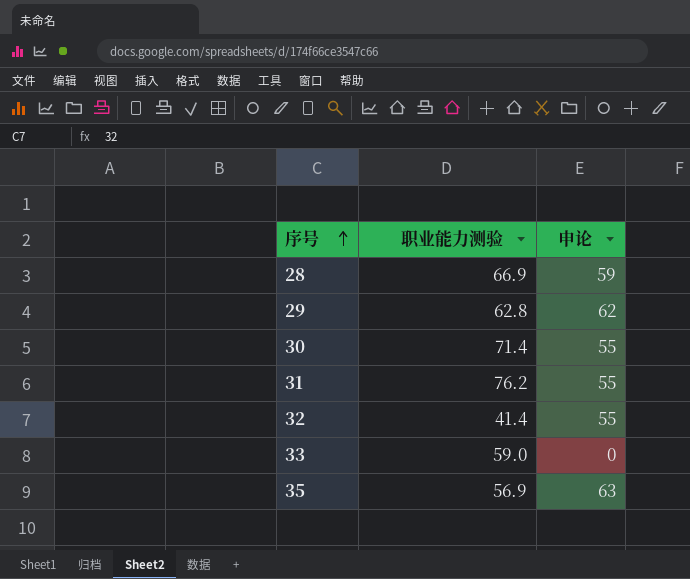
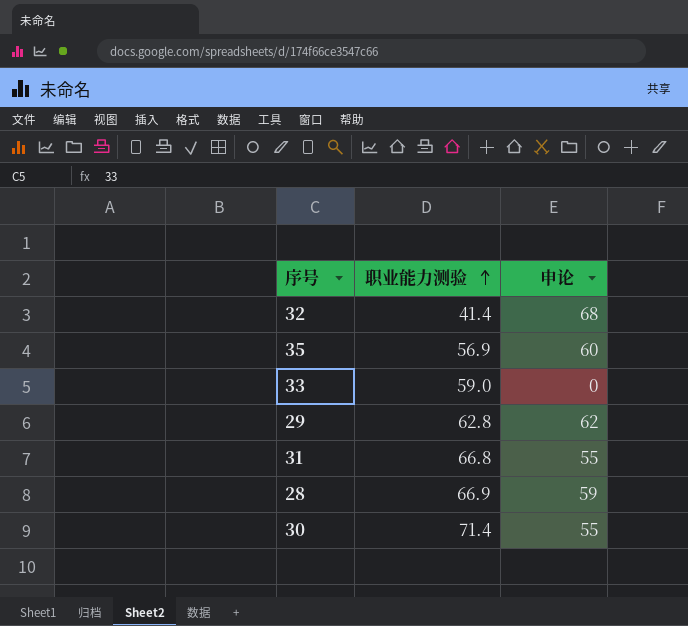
row order: 序号 ascending -> 职业能力测验 ascending
32 | 申论: 55 -> 68
35 | 申论: 63 -> 60
31 | 职业能力测验: 76.2 -> 66.8

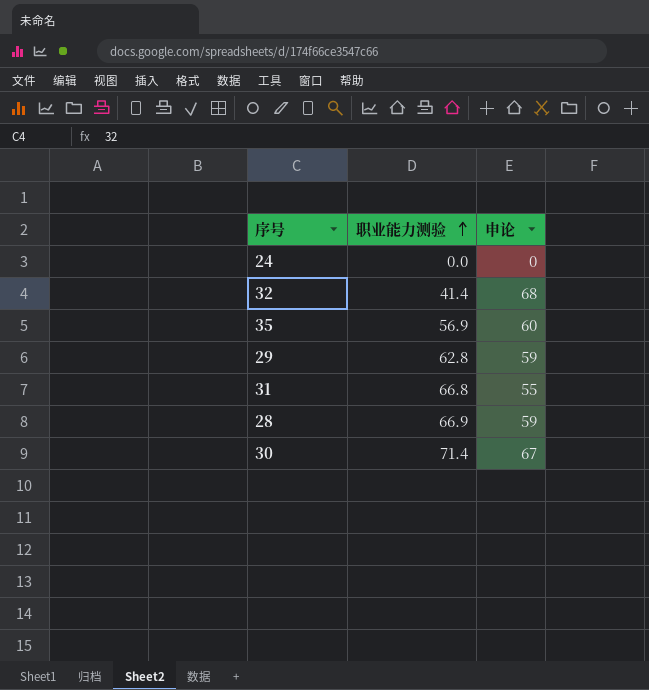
row 33: 59.0 | 0 -> none
row 24: none -> 0.0 | 0
29 | 申论: 62 -> 59
30 | 申论: 55 -> 67

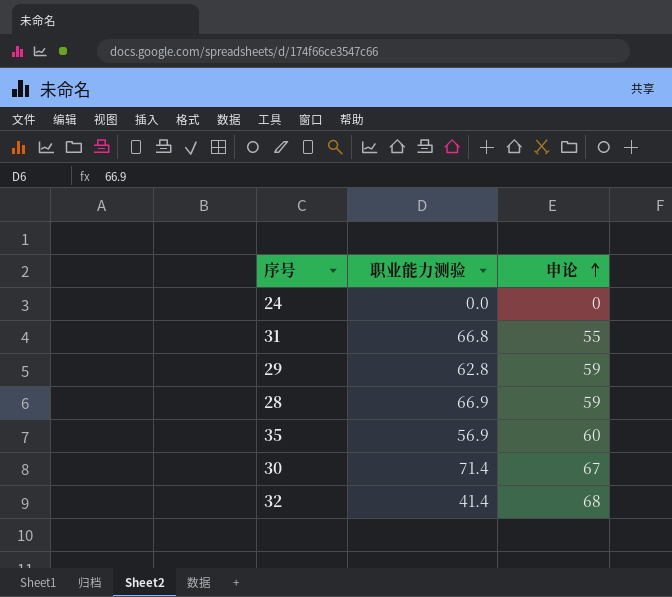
row order: 职业能力测验 ascending -> 申论 ascending

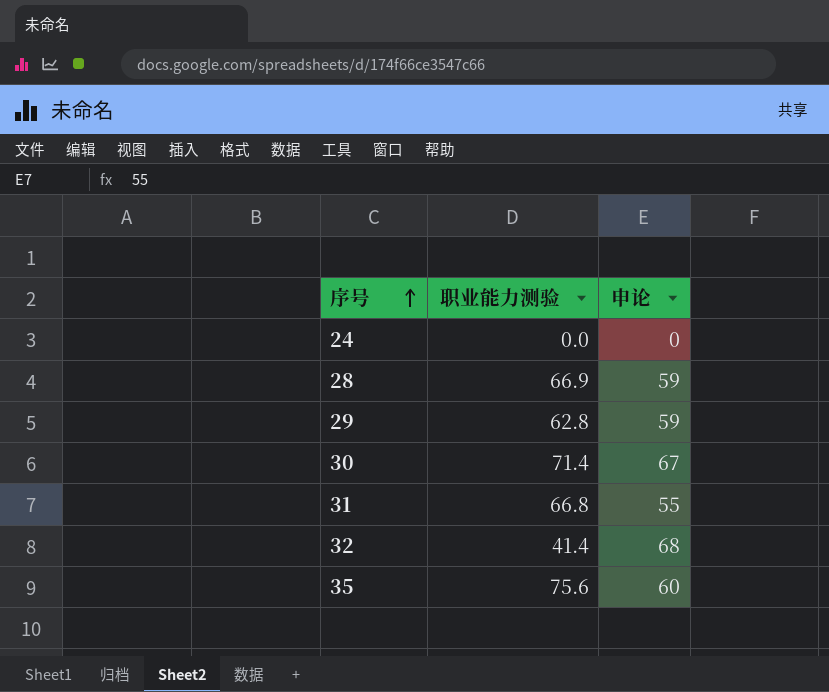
row order: 申论 ascending -> 序号 ascending
35 | 职业能力测验: 56.9 -> 75.6

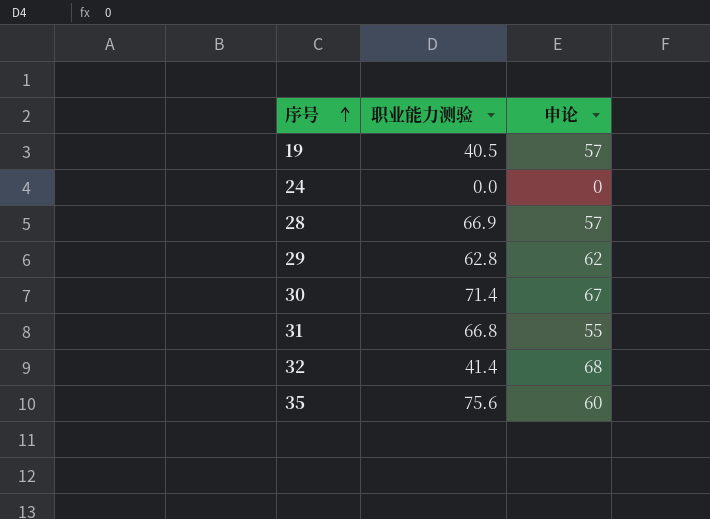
row 19: none -> 40.5 | 57
28 | 申论: 59 -> 57
29 | 申论: 59 -> 62

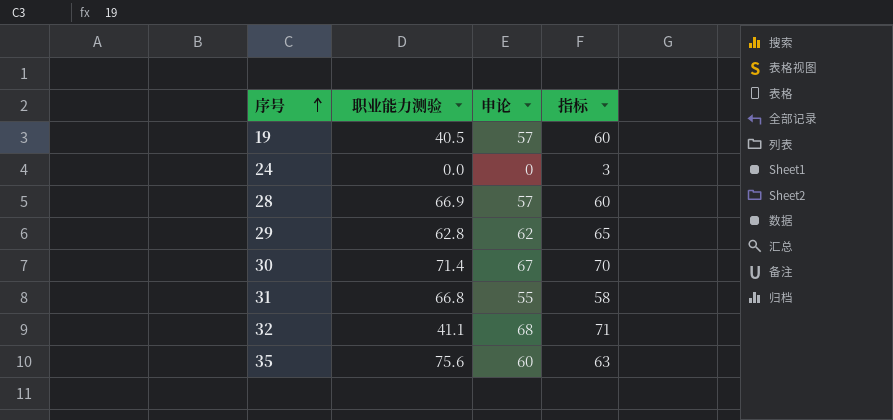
column 指标 | formula: none -> [申论] + 3
32 | 职业能力测验: 41.4 -> 41.1

